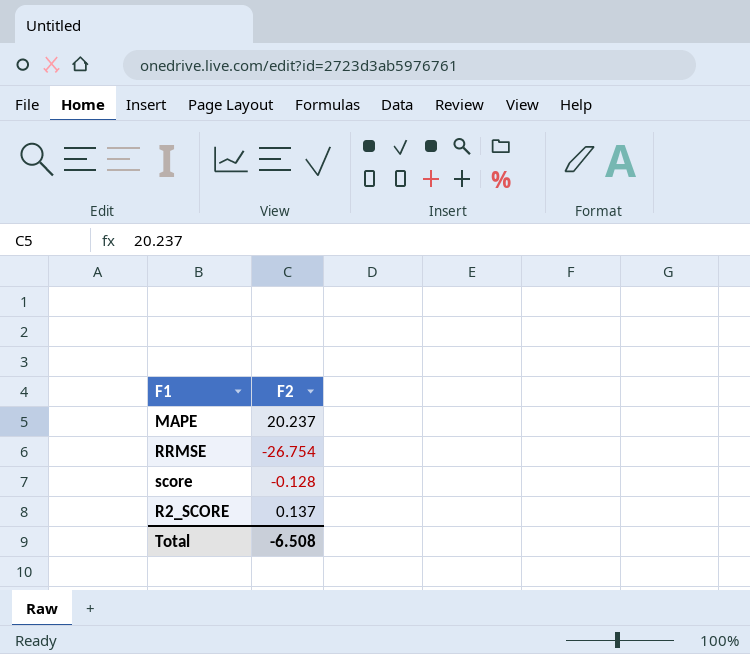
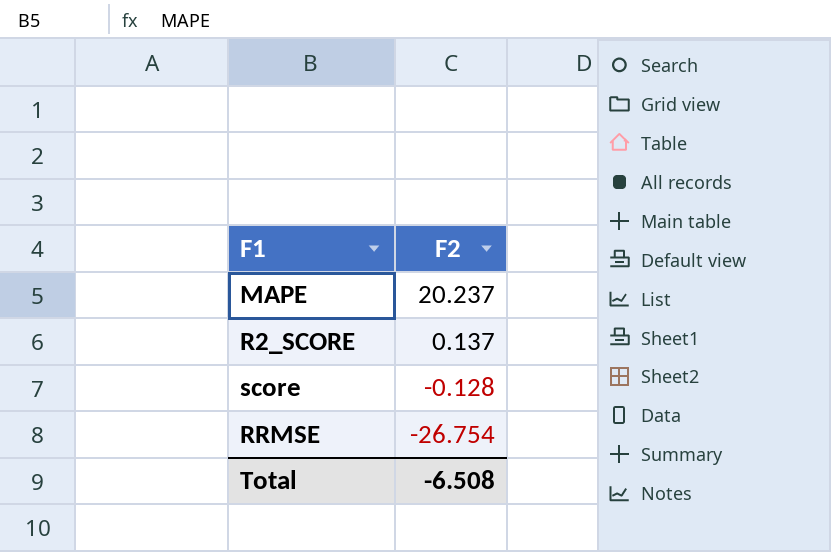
row order: none -> F2 descending

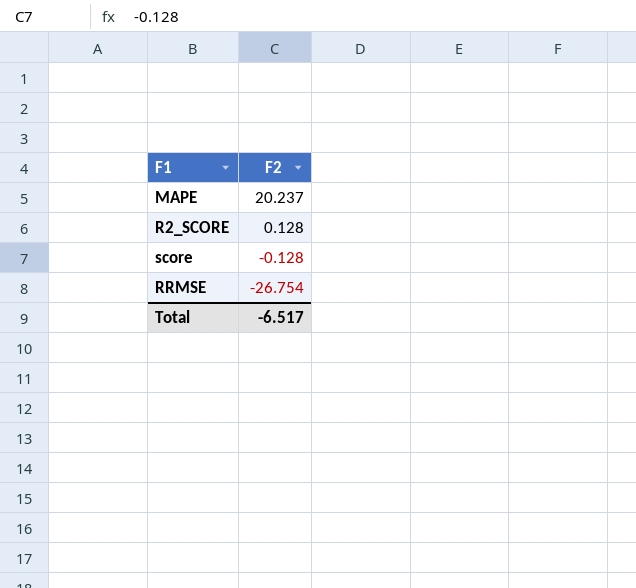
R2_SCORE | F2: 0.137 -> 0.128
Total | F2: -6.508 -> -6.517

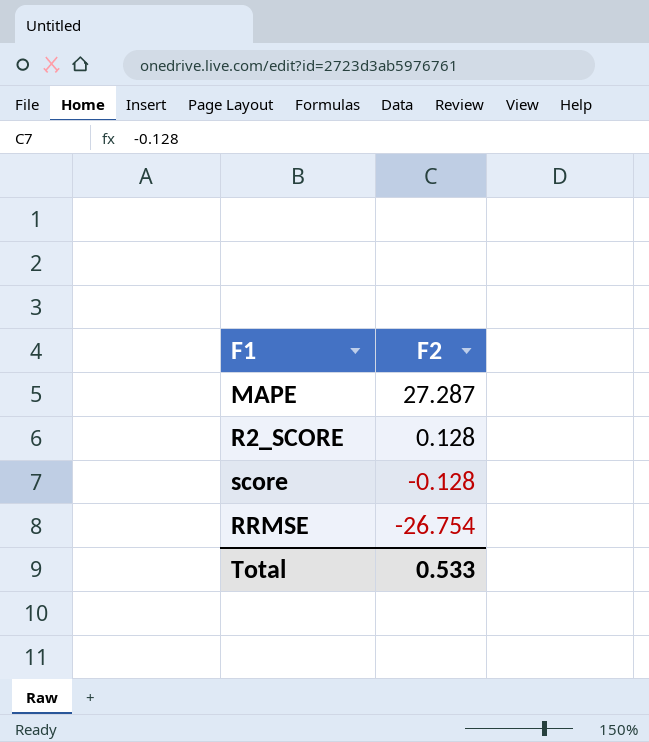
MAPE | F2: 20.237 -> 27.287
Total | F2: -6.517 -> 0.533

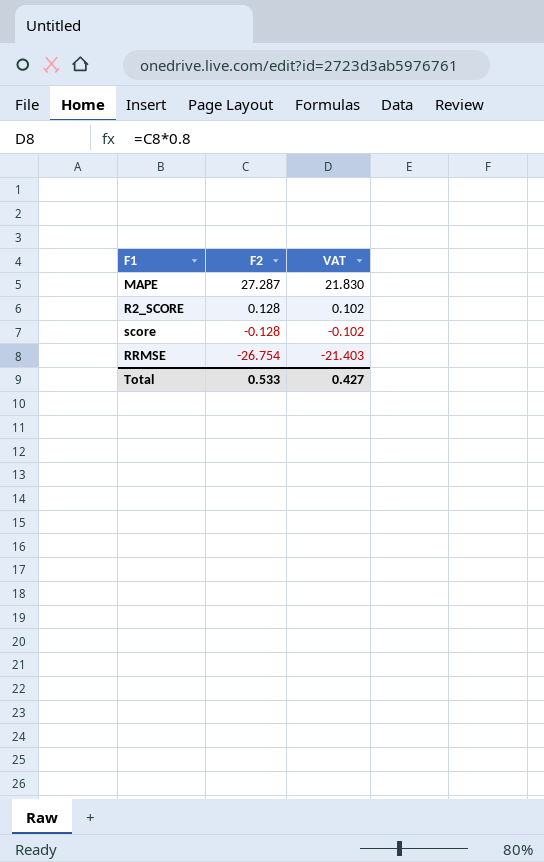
column VAT | formula: none -> [F2] * 0.8

